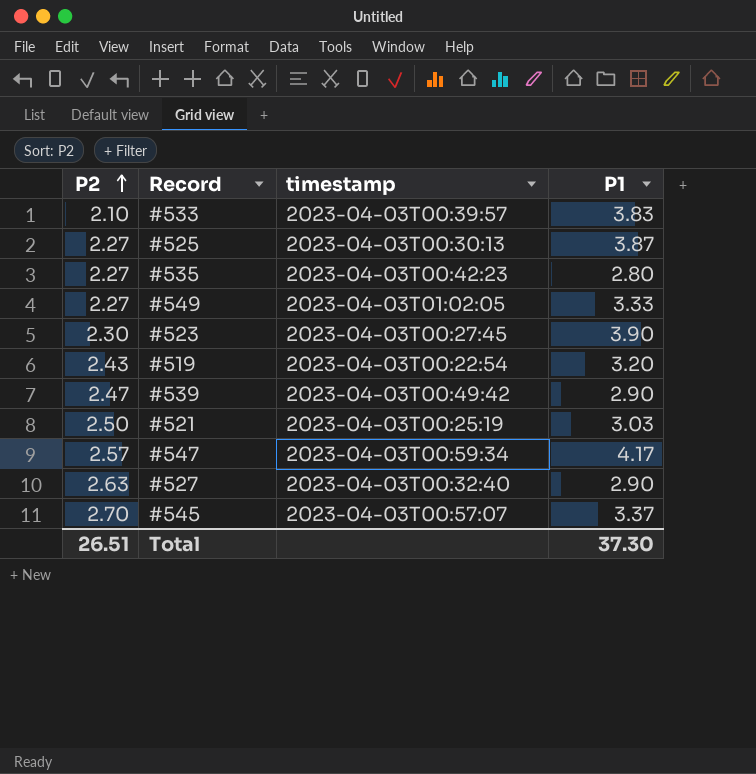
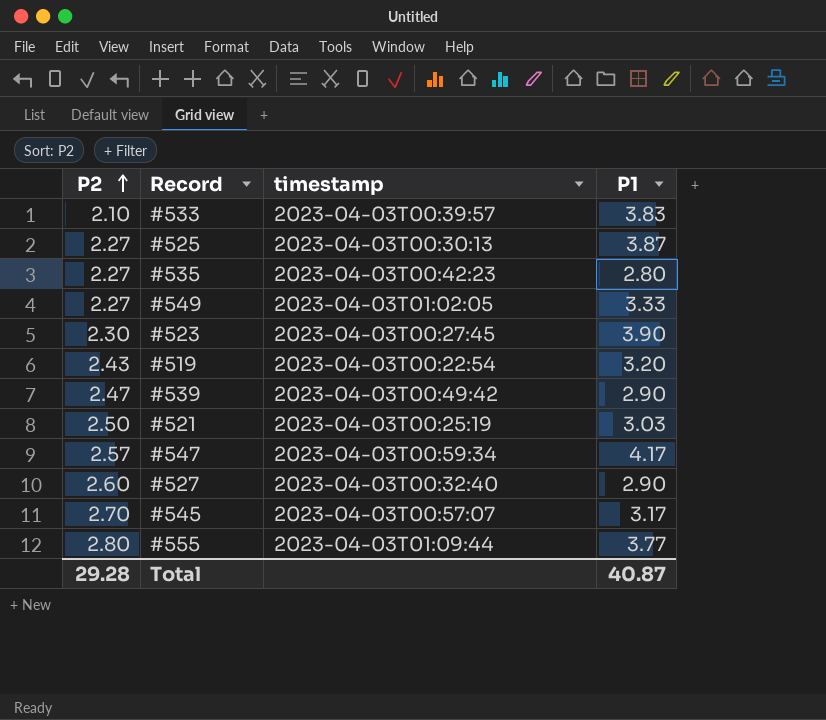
#527 | P2: 2.63 -> 2.60
#545 | P1: 3.37 -> 3.17
row #555: none -> 2.80 | 2023-04-03T01:09:44 | 3.77
Total | P2: 26.51 -> 29.28
Total | P1: 37.30 -> 40.87

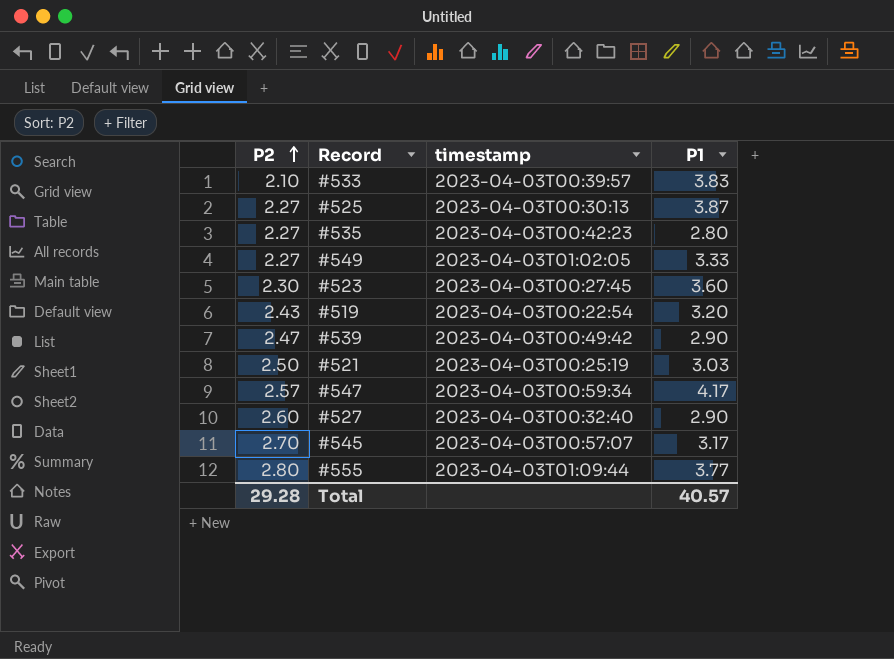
#523 | P1: 3.90 -> 3.60
Total | P1: 40.87 -> 40.57

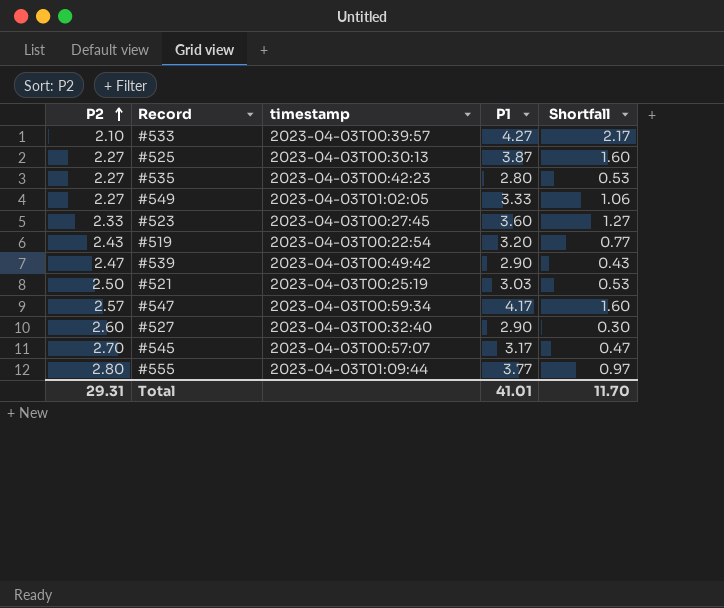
column Shortfall | formula: none -> [P1] - [P2]
#533 | P1: 3.83 -> 4.27
#523 | P2: 2.30 -> 2.33
Total | P2: 29.28 -> 29.31
Total | P1: 40.57 -> 41.01

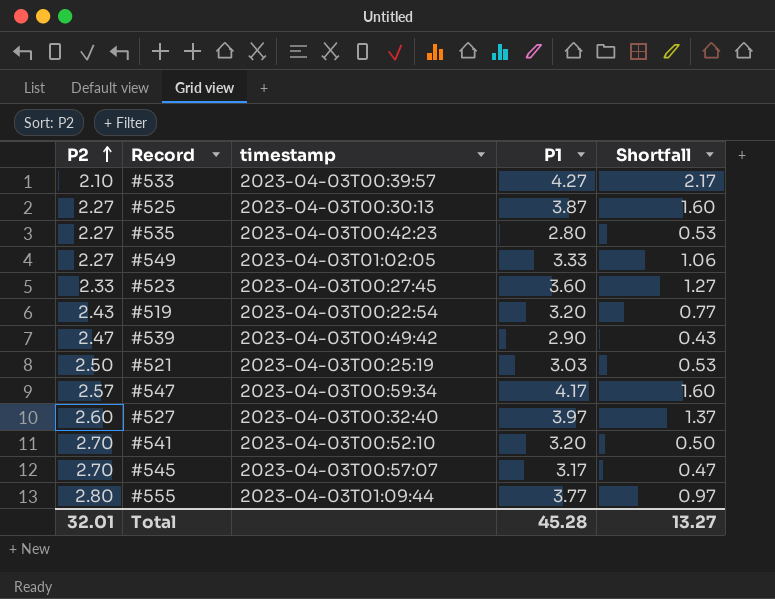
#527 | P1: 2.90 -> 3.97
#527 | Shortfall: 0.30 -> 1.37
row #541: none -> 2.70 | 2023-04-03T00:52:10 | 3.20 | 0.50
Total | P2: 29.31 -> 32.01
Total | P1: 41.01 -> 45.28
Total | Shortfall: 11.70 -> 13.27

